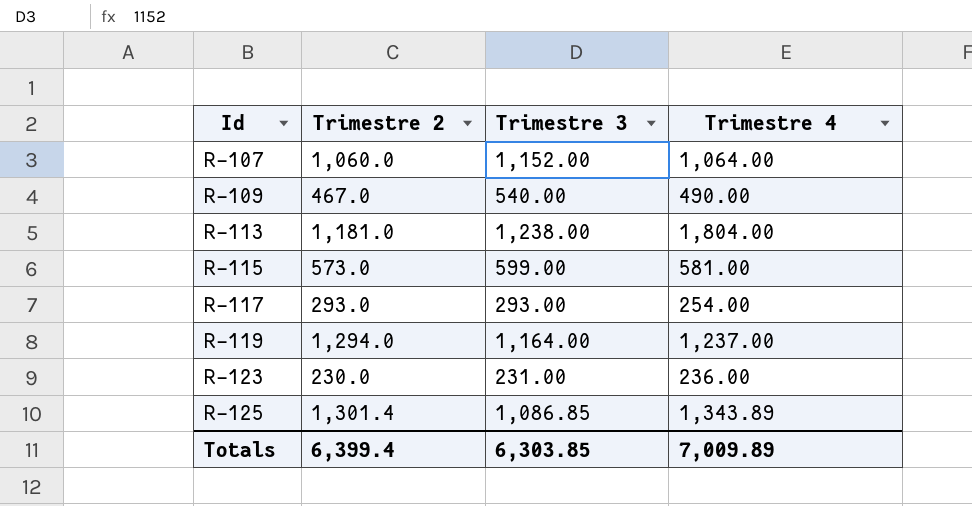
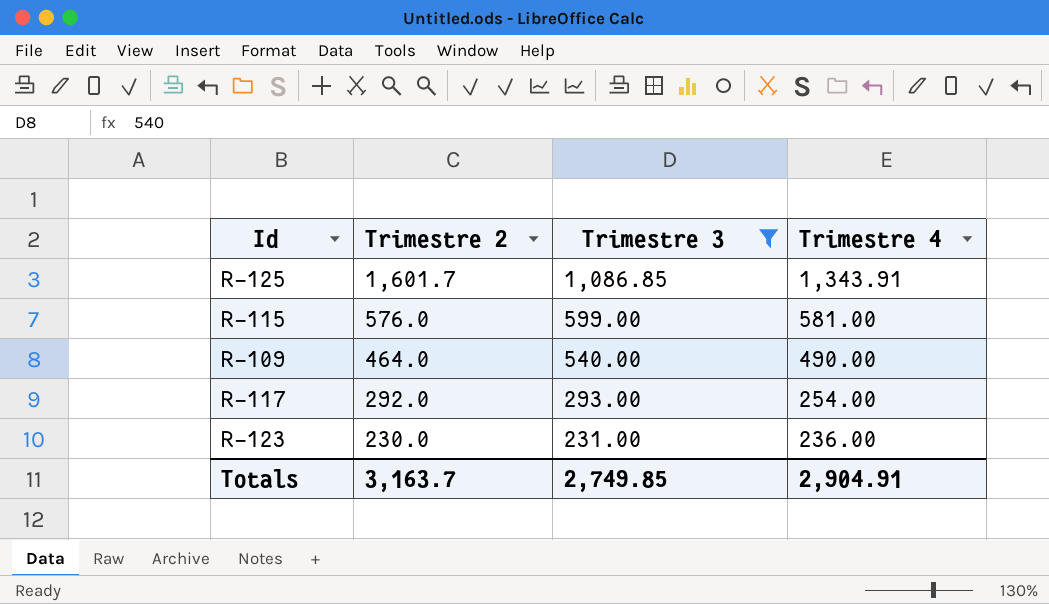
filter: none -> Trimestre 3 <= 1,086.85
row order: Id ascending -> Trimestre 2 descending
R-125 | Trimestre 2: 1,301.4 -> 1,601.7
R-125 | Trimestre 4: 1,343.89 -> 1,343.91
R-115 | Trimestre 2: 573.0 -> 576.0
R-109 | Trimestre 2: 467.0 -> 464.0
R-117 | Trimestre 2: 293.0 -> 292.0
Totals | Trimestre 2: 6,399.4 -> 3,163.7
Totals | Trimestre 3: 6,303.85 -> 2,749.85
Totals | Trimestre 4: 7,009.89 -> 2,904.91

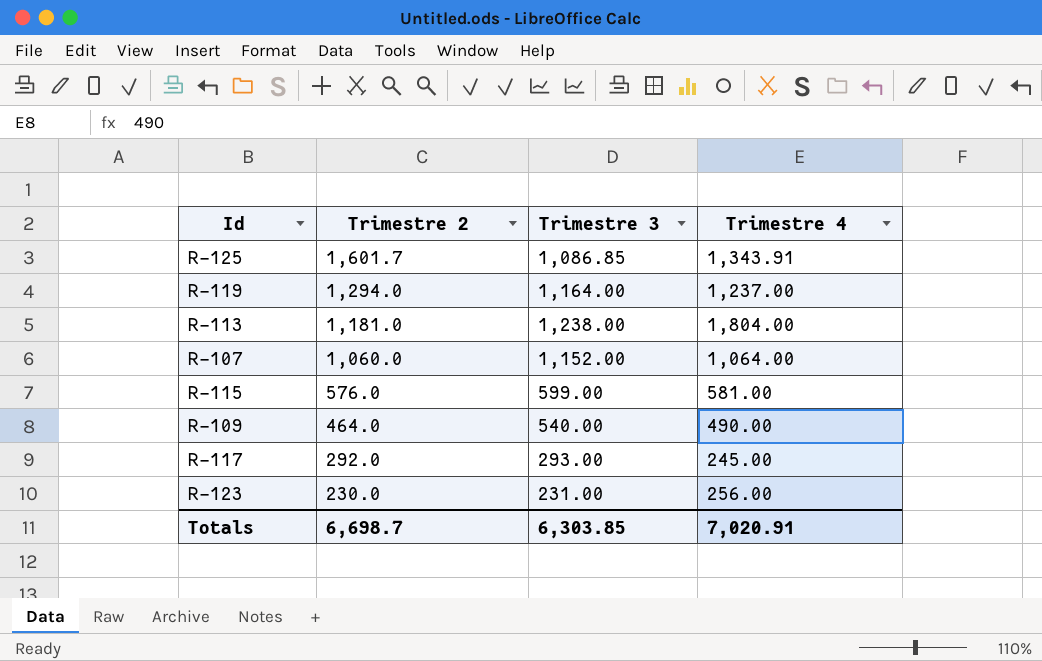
filter: Trimestre 3 <= 1,086.85 -> none
R-117 | Trimestre 4: 254.00 -> 245.00
R-123 | Trimestre 4: 236.00 -> 256.00
Totals | Trimestre 2: 3,163.7 -> 6,698.7
Totals | Trimestre 3: 2,749.85 -> 6,303.85
Totals | Trimestre 4: 2,904.91 -> 7,020.91

